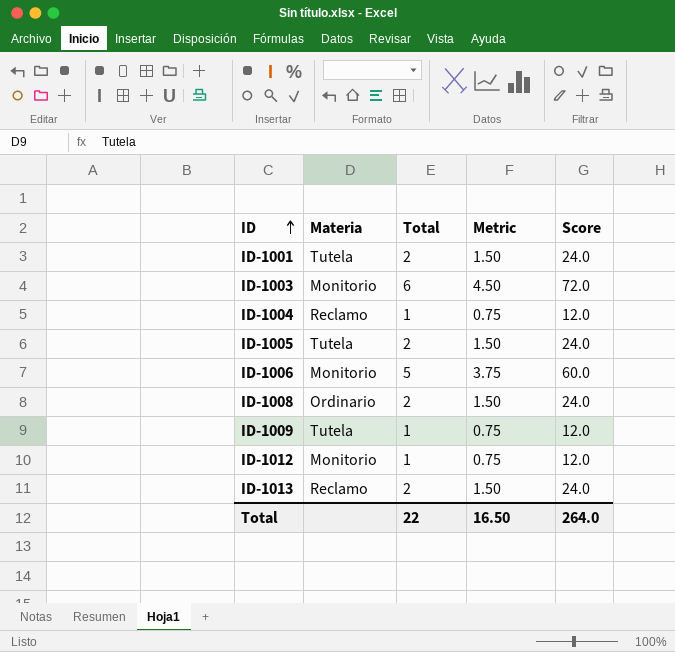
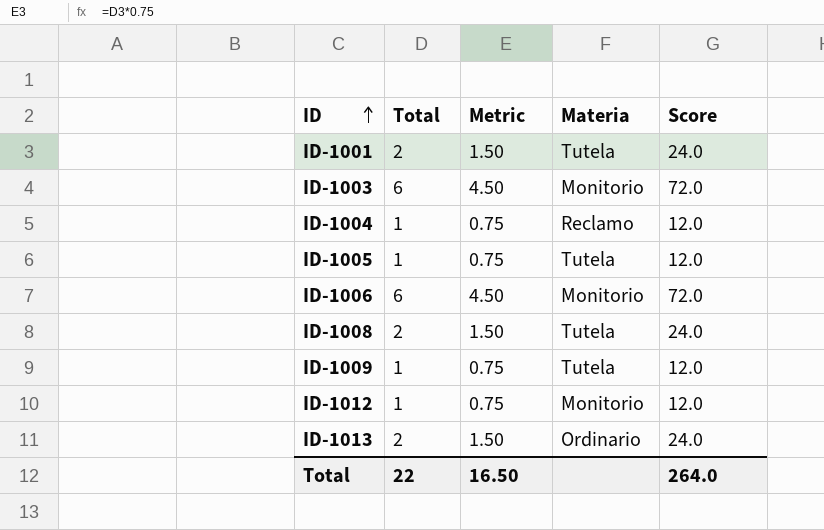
column Materia | position: 2 -> 4
ID-1005 | Total: 2 -> 1
ID-1005 | Metric: 1.50 -> 0.75
ID-1005 | Score: 24.0 -> 12.0
ID-1006 | Total: 5 -> 6
ID-1006 | Metric: 3.75 -> 4.50
ID-1006 | Score: 60.0 -> 72.0
ID-1008 | Materia: Ordinario -> Tutela
ID-1013 | Materia: Reclamo -> Ordinario

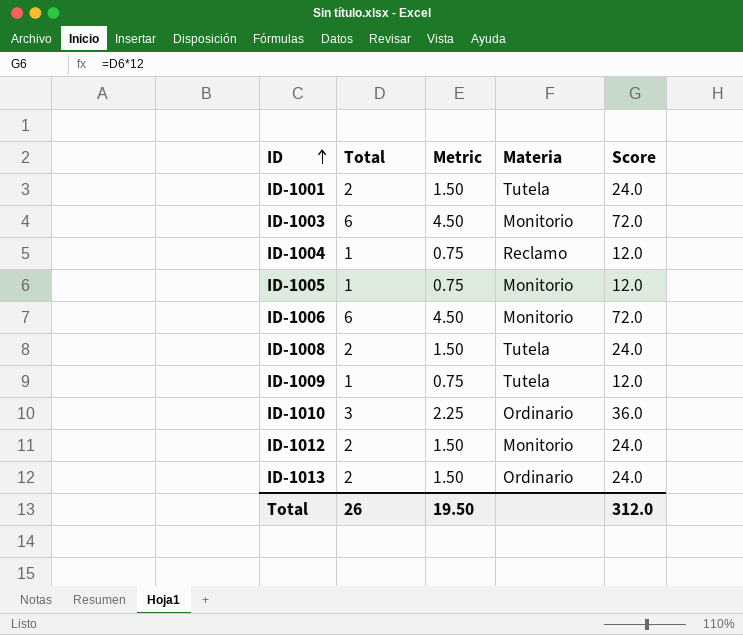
ID-1005 | Materia: Tutela -> Monitorio
row ID-1010: none -> 3 | 2.25 | Ordinario | 36.0
ID-1012 | Total: 1 -> 2
ID-1012 | Metric: 0.75 -> 1.50
ID-1012 | Score: 12.0 -> 24.0
Total | Total: 22 -> 26
Total | Metric: 16.50 -> 19.50
Total | Score: 264.0 -> 312.0

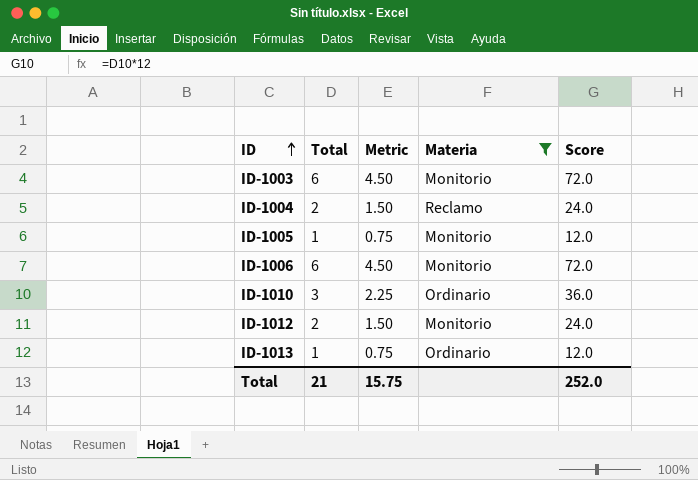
filter: none -> Materia != Tutela
ID-1004 | Total: 1 -> 2
ID-1004 | Metric: 0.75 -> 1.50
ID-1004 | Score: 12.0 -> 24.0
ID-1013 | Total: 2 -> 1
ID-1013 | Metric: 1.50 -> 0.75
ID-1013 | Score: 24.0 -> 12.0
Total | Total: 26 -> 21
Total | Metric: 19.50 -> 15.75
Total | Score: 312.0 -> 252.0

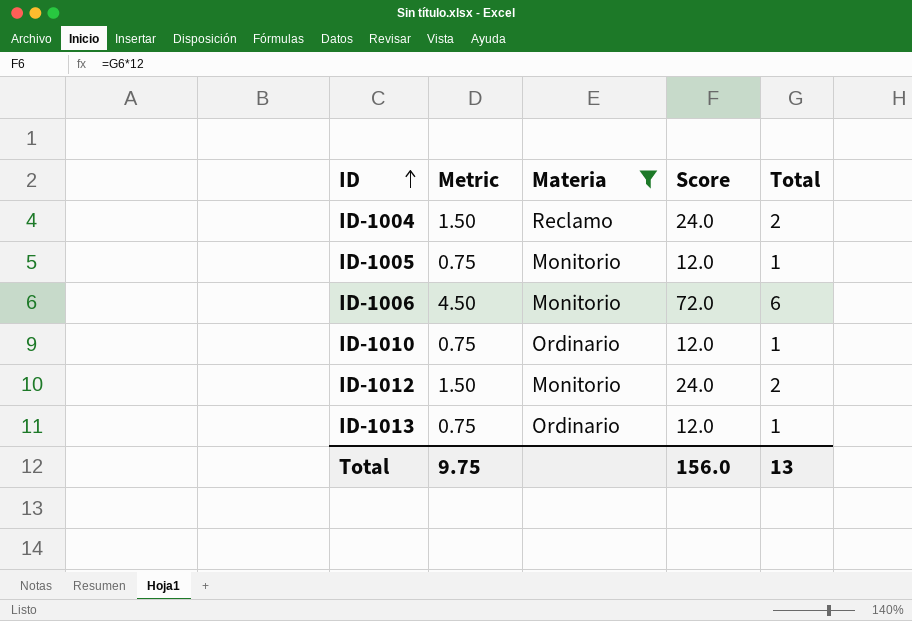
column Total | position: 2 -> 5
row ID-1003: 6 | 4.50 | Monitorio | 72.0 -> none
ID-1010 | Metric: 2.25 -> 0.75
ID-1010 | Score: 36.0 -> 12.0
ID-1010 | Total: 3 -> 1
Total | Metric: 15.75 -> 9.75
Total | Score: 252.0 -> 156.0
Total | Total: 21 -> 13

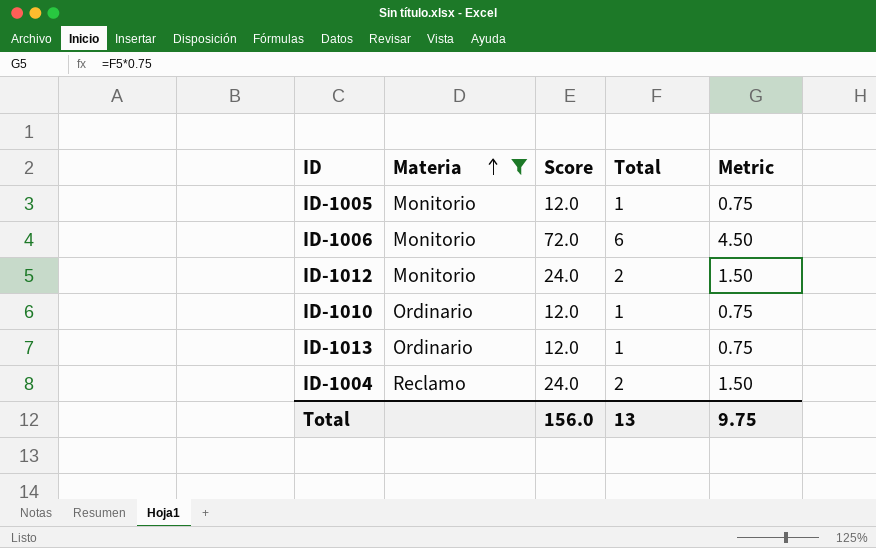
row order: ID ascending -> Materia ascending
column Metric | position: 2 -> 5

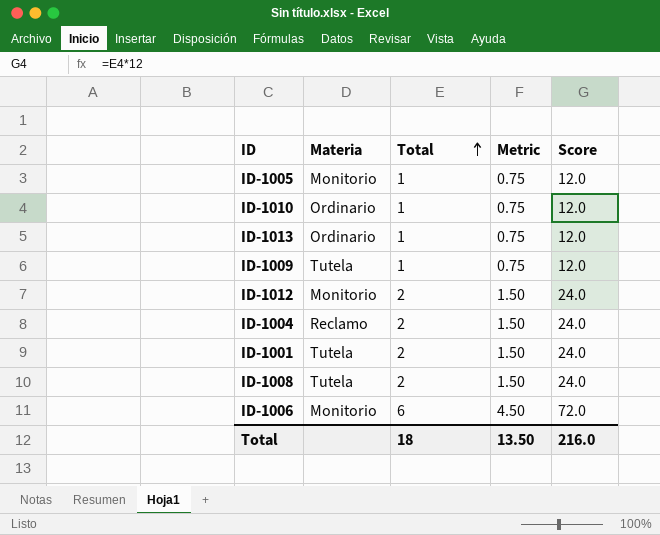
filter: Materia != Tutela -> none
row order: Materia ascending -> Total ascending
column Score | position: 3 -> 5
Total | Total: 13 -> 18
Total | Metric: 9.75 -> 13.50
Total | Score: 156.0 -> 216.0

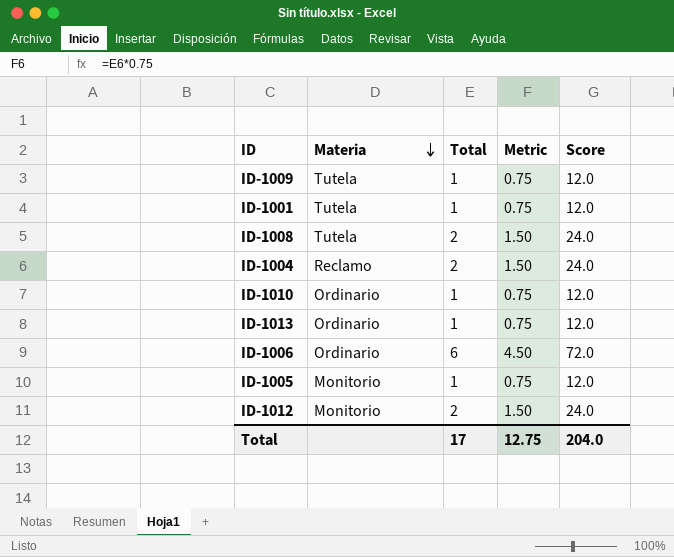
row order: Total ascending -> Materia descending
ID-1001 | Total: 2 -> 1
ID-1001 | Metric: 1.50 -> 0.75
ID-1001 | Score: 24.0 -> 12.0
ID-1006 | Materia: Monitorio -> Ordinario
Total | Total: 18 -> 17
Total | Metric: 13.50 -> 12.75
Total | Score: 216.0 -> 204.0

